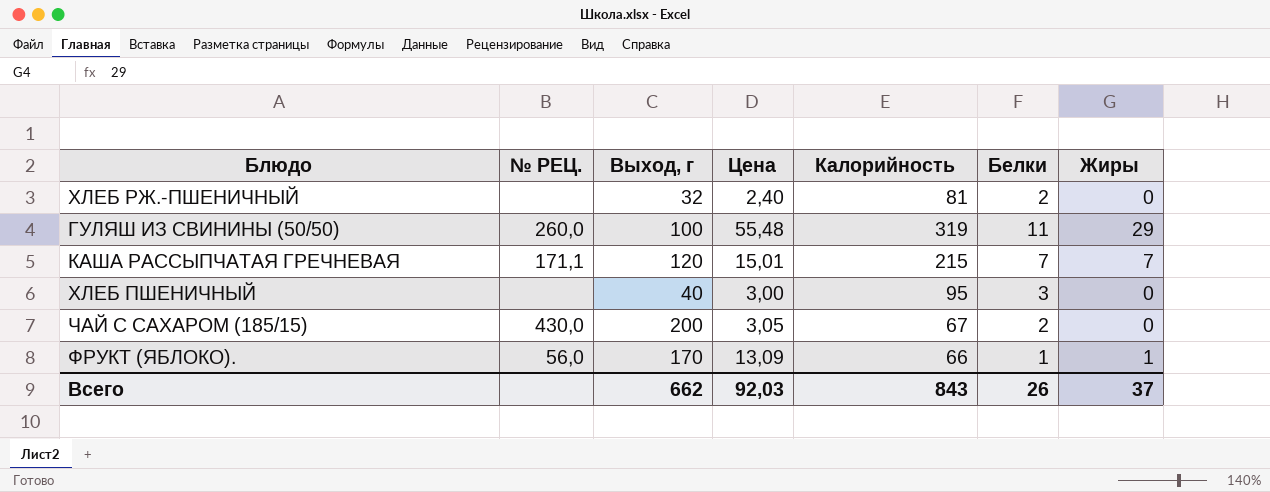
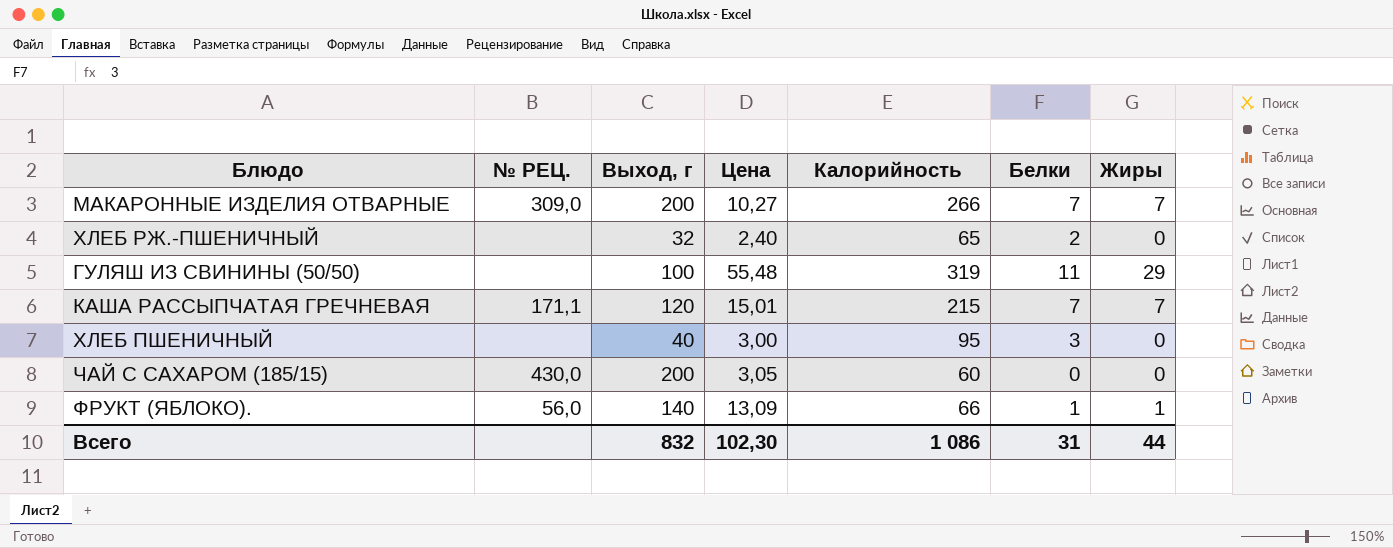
row МАКАРОННЫЕ ИЗДЕЛИЯ ОТВАРНЫЕ: none -> 309,0 | 200 | 10,27 | 266 | 7 | 7
ХЛЕБ РЖ.-ПШЕНИЧНЫЙ | Калорийность: 81 -> 65
ГУЛЯШ ИЗ СВИНИНЫ (50/50) | № РЕЦ.: 260,0 -> none
ЧАЙ С САХАРОМ (185/15) | Калорийность: 67 -> 60
ЧАЙ С САХАРОМ (185/15) | Белки: 2 -> 0
ФРУКТ (ЯБЛОКО). | Выход, г: 170 -> 140
Всего | Выход, г: 662 -> 832
Всего | Цена: 92,03 -> 102,30
Всего | Калорийность: 843 -> 1 086
Всего | Белки: 26 -> 31
Всего | Жиры: 37 -> 44

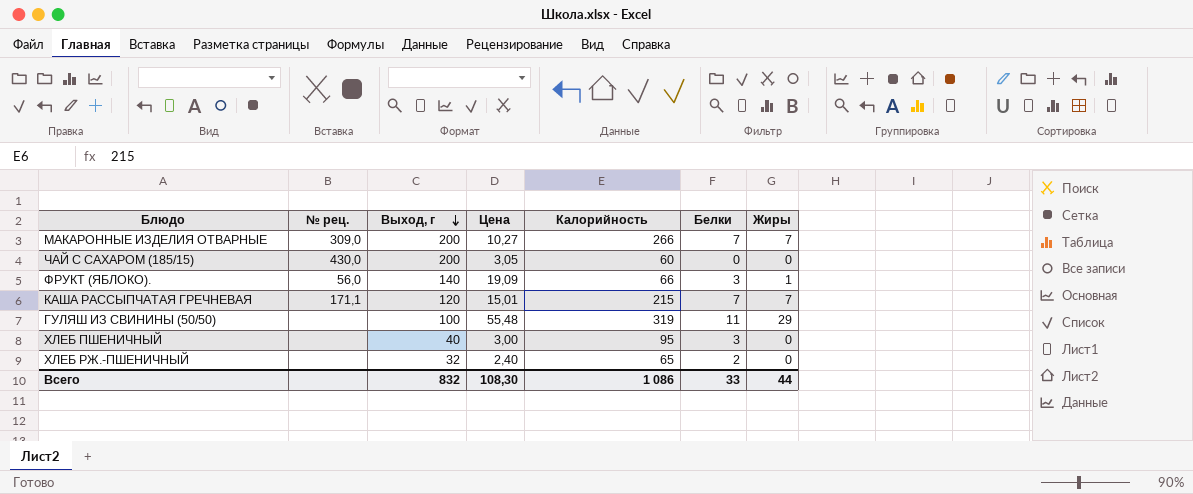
row order: none -> Выход, г descending
column name: № РЕЦ. -> № рец.
ФРУКТ (ЯБЛОКО). | Цена: 13,09 -> 19,09
ФРУКТ (ЯБЛОКО). | Белки: 1 -> 3
Всего | Цена: 102,30 -> 108,30
Всего | Белки: 31 -> 33

